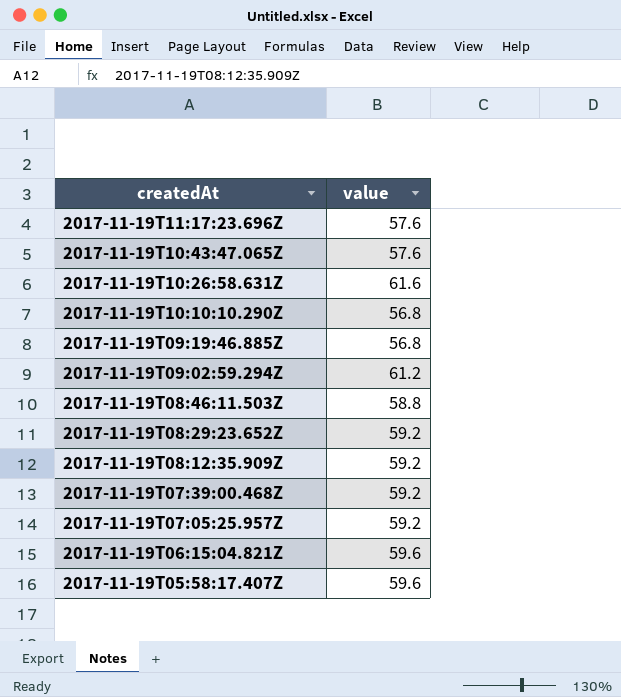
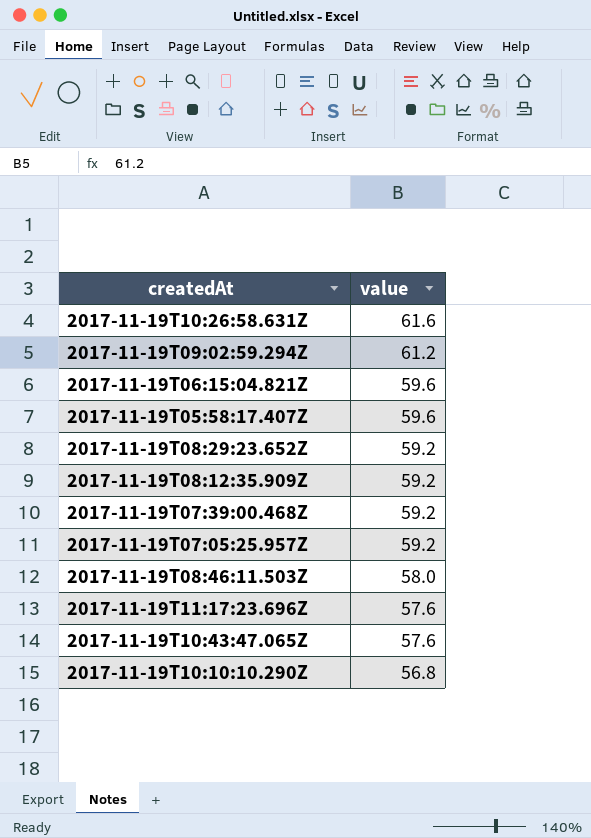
row order: createdAt descending -> value descending
row 2017-11-19T09:19:46.885Z: 56.8 -> none
2017-11-19T08:46:11.503Z | value: 58.8 -> 58.0

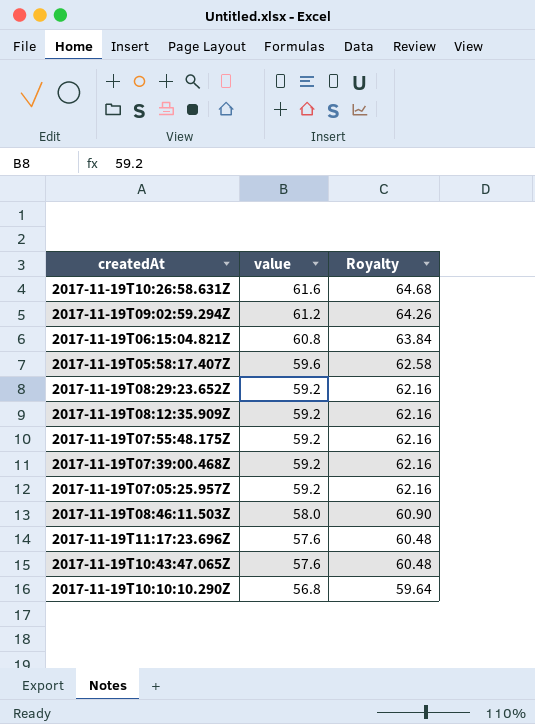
column Royalty | formula: none -> [value] * 1.05
2017-11-19T06:15:04.821Z | value: 59.6 -> 60.8
row 2017-11-19T07:55:48.175Z: none -> 59.2 | 62.16

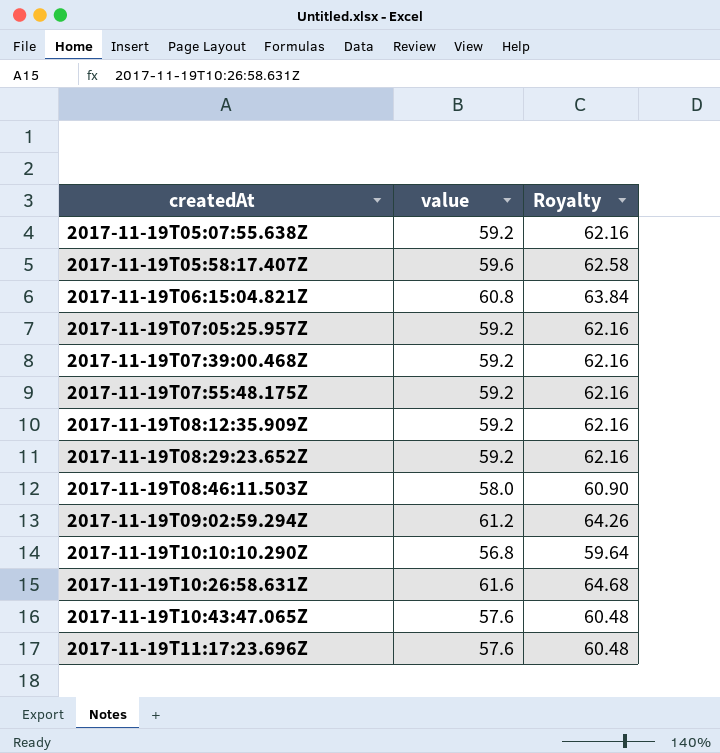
row order: value descending -> createdAt ascending
row 2017-11-19T05:07:55.638Z: none -> 59.2 | 62.16

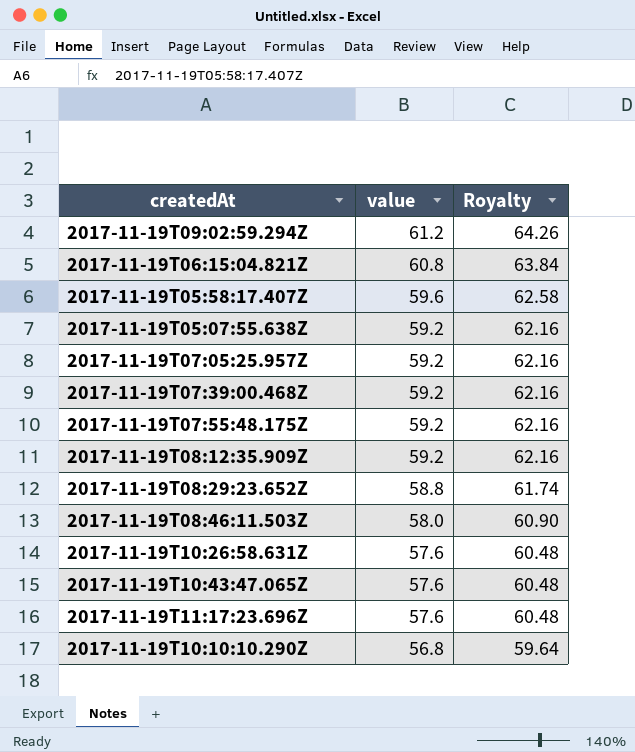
row order: createdAt ascending -> value descending
2017-11-19T08:29:23.652Z | value: 59.2 -> 58.8
2017-11-19T08:29:23.652Z | Royalty: 62.16 -> 61.74
2017-11-19T10:26:58.631Z | value: 61.6 -> 57.6
2017-11-19T10:26:58.631Z | Royalty: 64.68 -> 60.48

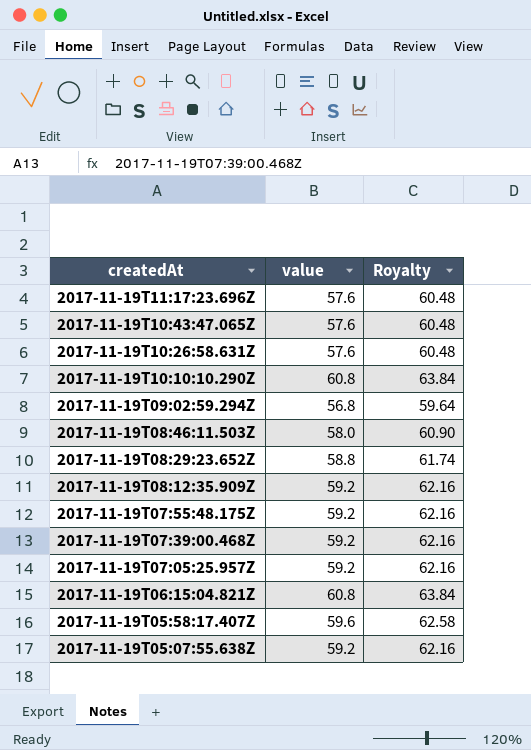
row order: value descending -> createdAt descending
2017-11-19T10:10:10.290Z | value: 56.8 -> 60.8
2017-11-19T10:10:10.290Z | Royalty: 59.64 -> 63.84
2017-11-19T09:02:59.294Z | value: 61.2 -> 56.8
2017-11-19T09:02:59.294Z | Royalty: 64.26 -> 59.64

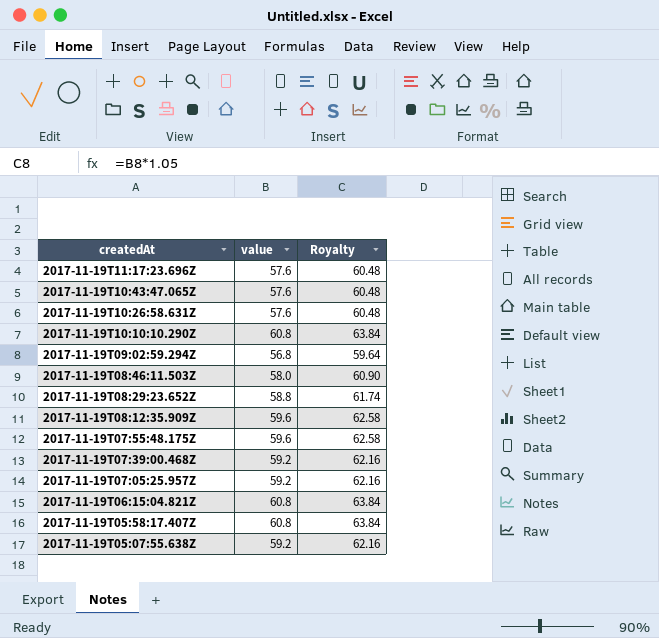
2017-11-19T08:12:35.909Z | value: 59.2 -> 59.6
2017-11-19T08:12:35.909Z | Royalty: 62.16 -> 62.58
2017-11-19T07:55:48.175Z | value: 59.2 -> 59.6
2017-11-19T07:55:48.175Z | Royalty: 62.16 -> 62.58
2017-11-19T05:58:17.407Z | value: 59.6 -> 60.8
2017-11-19T05:58:17.407Z | Royalty: 62.58 -> 63.84

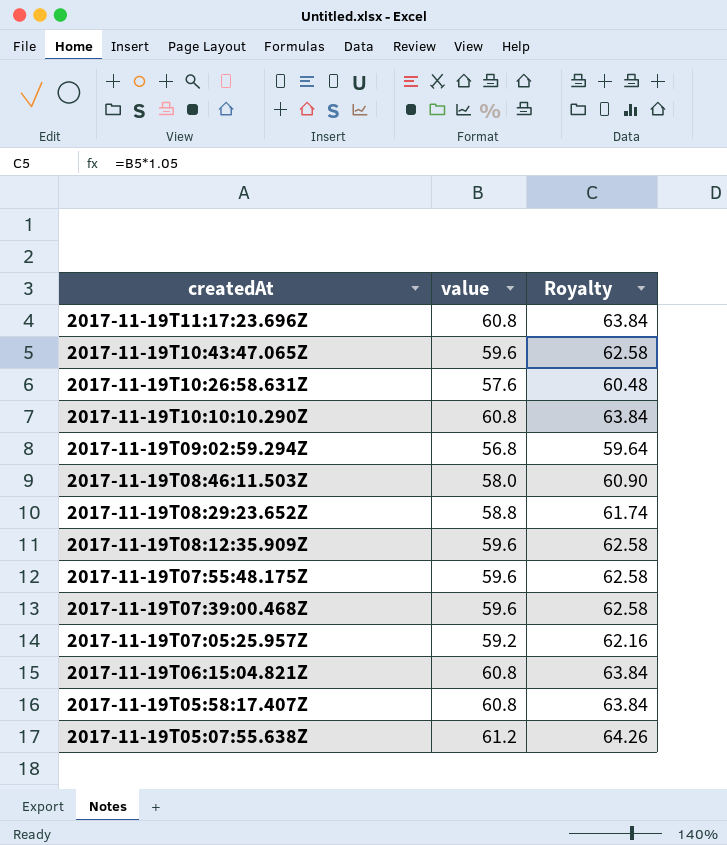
2017-11-19T11:17:23.696Z | value: 57.6 -> 60.8
2017-11-19T11:17:23.696Z | Royalty: 60.48 -> 63.84
2017-11-19T10:43:47.065Z | value: 57.6 -> 59.6
2017-11-19T10:43:47.065Z | Royalty: 60.48 -> 62.58
2017-11-19T07:39:00.468Z | value: 59.2 -> 59.6
2017-11-19T07:39:00.468Z | Royalty: 62.16 -> 62.58
2017-11-19T05:07:55.638Z | value: 59.2 -> 61.2
2017-11-19T05:07:55.638Z | Royalty: 62.16 -> 64.26

